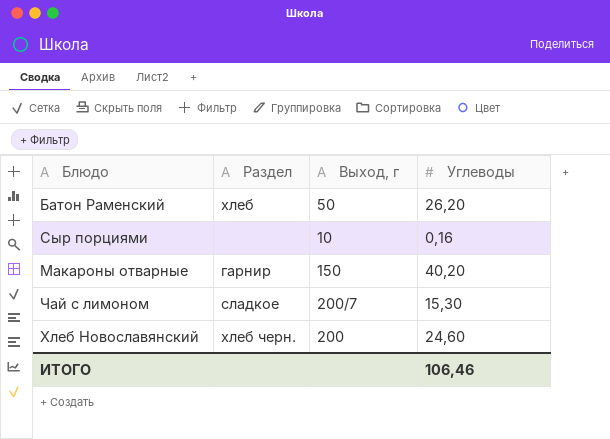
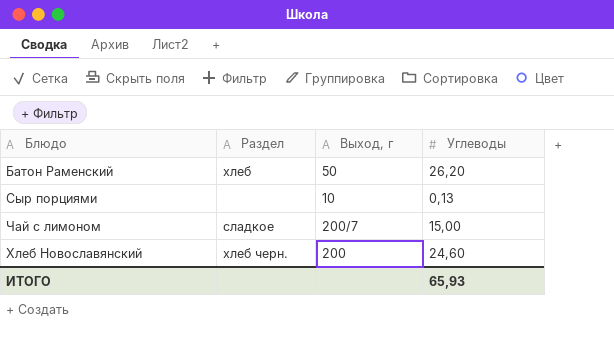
row Макароны отварные: гарнир | 150 | 40,20 -> none
Сыр порциями | Углеводы: 0,16 -> 0,13
Чай с лимоном | Углеводы: 15,30 -> 15,00
ИТОГО | Углеводы: 106,46 -> 65,93

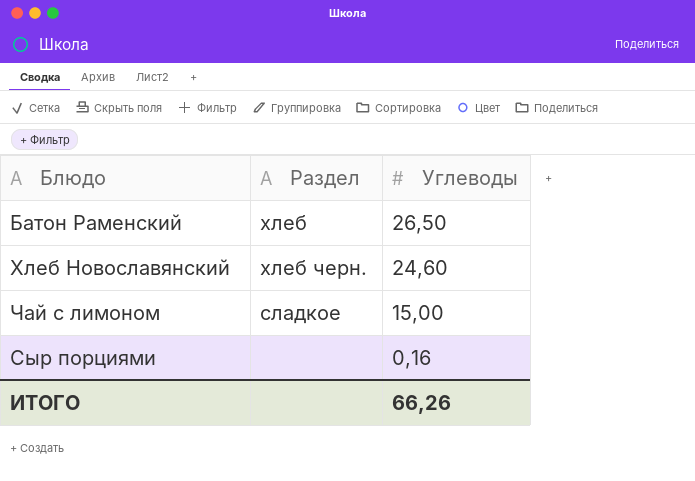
row order: none -> Углеводы descending
column Выход, г | position: 3 -> none
Батон Раменский | Углеводы: 26,20 -> 26,50
Сыр порциями | Углеводы: 0,13 -> 0,16
ИТОГО | Углеводы: 65,93 -> 66,26

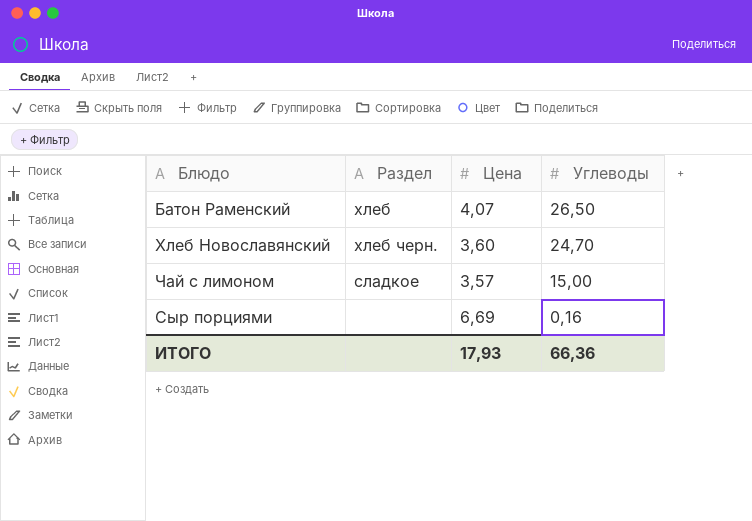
column Цена | position: none -> 3
Хлеб Новославянский | Углеводы: 24,60 -> 24,70
ИТОГО | Углеводы: 66,26 -> 66,36

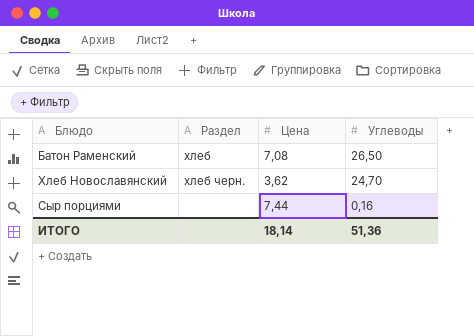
row Чай с лимоном: сладкое | 3,57 | 15,00 -> none
Батон Раменский | Цена: 4,07 -> 7,08
Хлеб Новославянский | Цена: 3,60 -> 3,62
Сыр порциями | Цена: 6,69 -> 7,44
ИТОГО | Цена: 17,93 -> 18,14
ИТОГО | Углеводы: 66,36 -> 51,36

